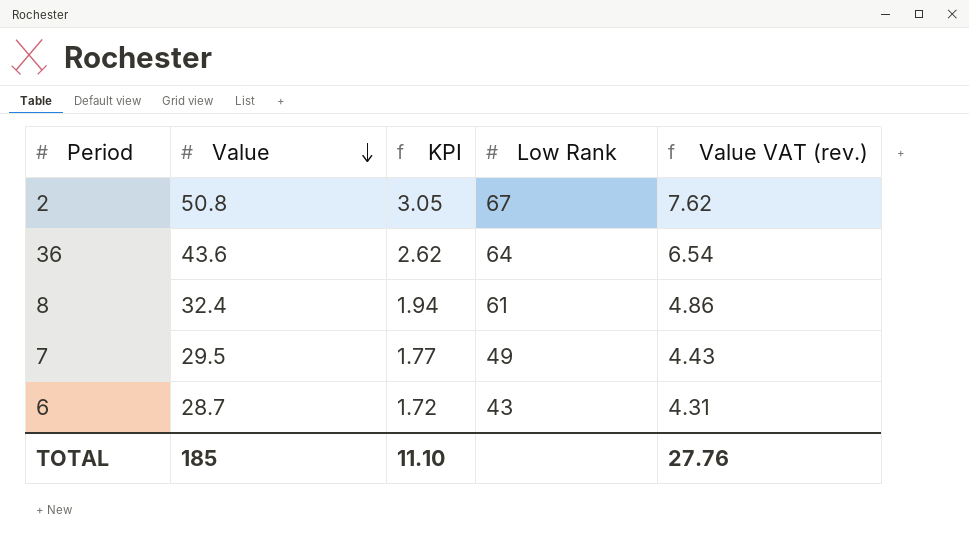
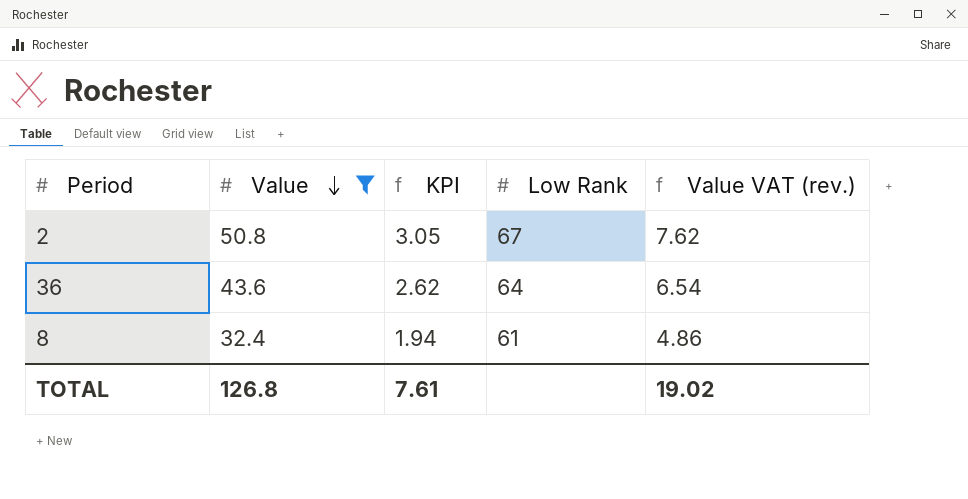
filter: none -> Value >= 32.4
TOTAL | Value: 185 -> 126.8
TOTAL | KPI: 11.10 -> 7.61
TOTAL | Value VAT (rev.): 27.76 -> 19.02

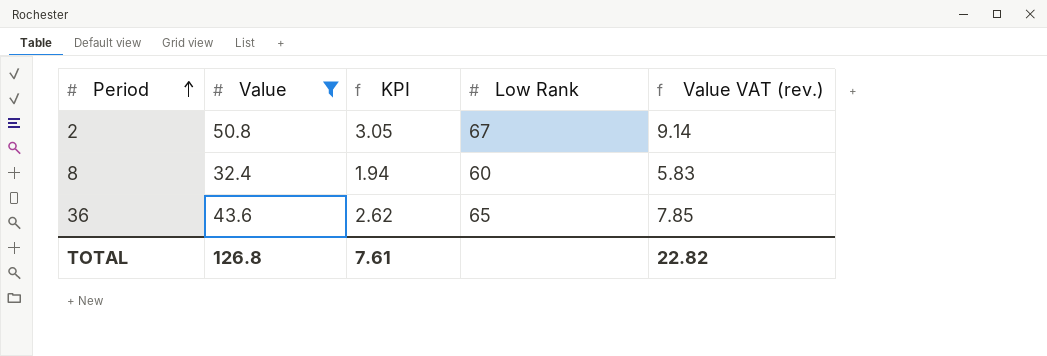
row order: Value descending -> Period ascending
column Value VAT (rev.) | formula: [Value] * 0.15 -> [Value] * 0.18
8 | Low Rank: 61 -> 60
36 | Low Rank: 64 -> 65
TOTAL | Value VAT (rev.): 19.02 -> 22.82

